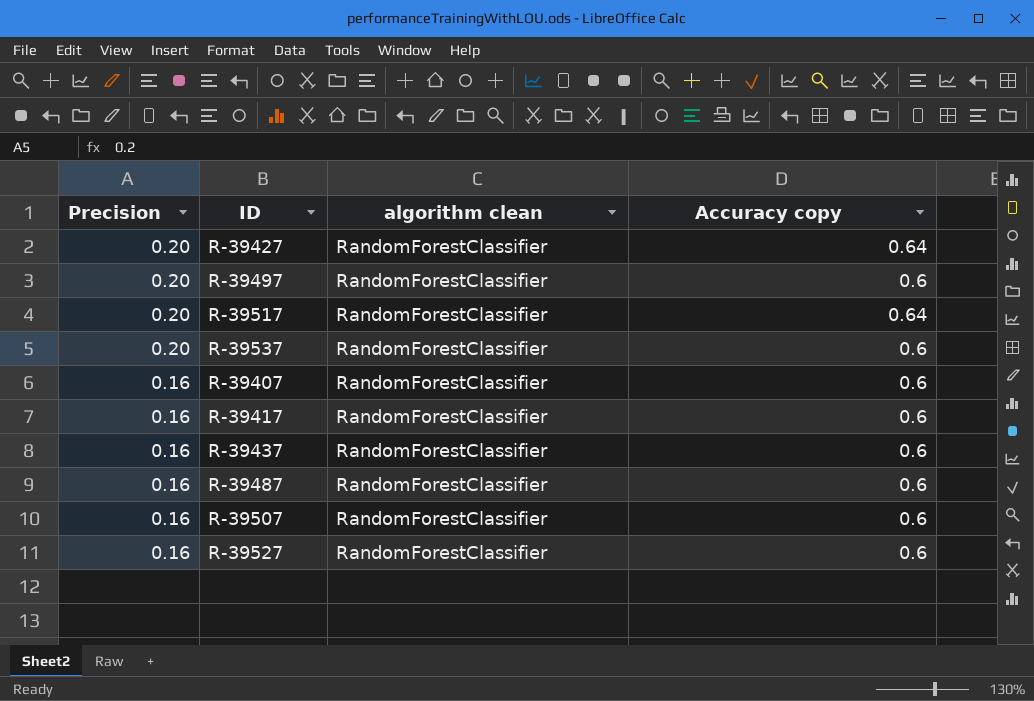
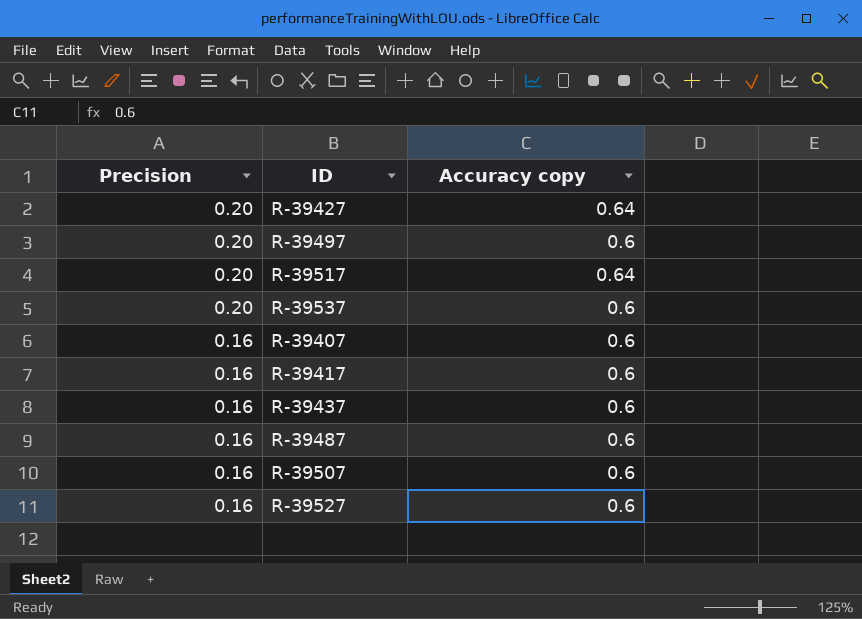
column algorithm clean | position: 3 -> none

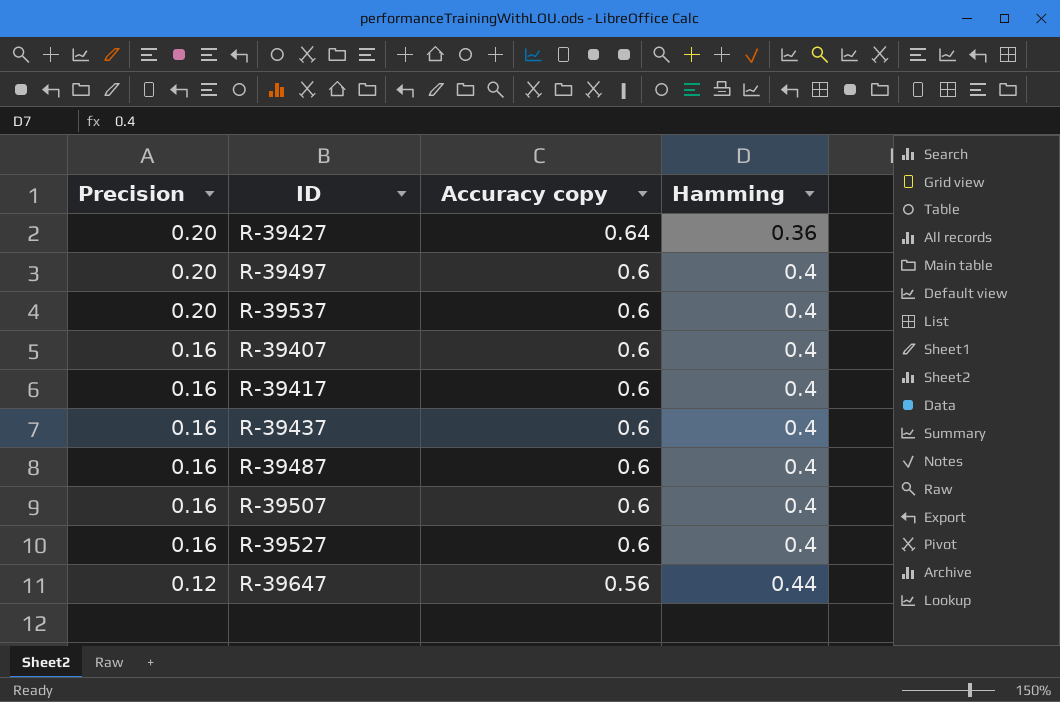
column Hamming | position: none -> 4
row R-39517: 0.20 | 0.64 -> none
row R-39647: none -> 0.12 | 0.56 | 0.44

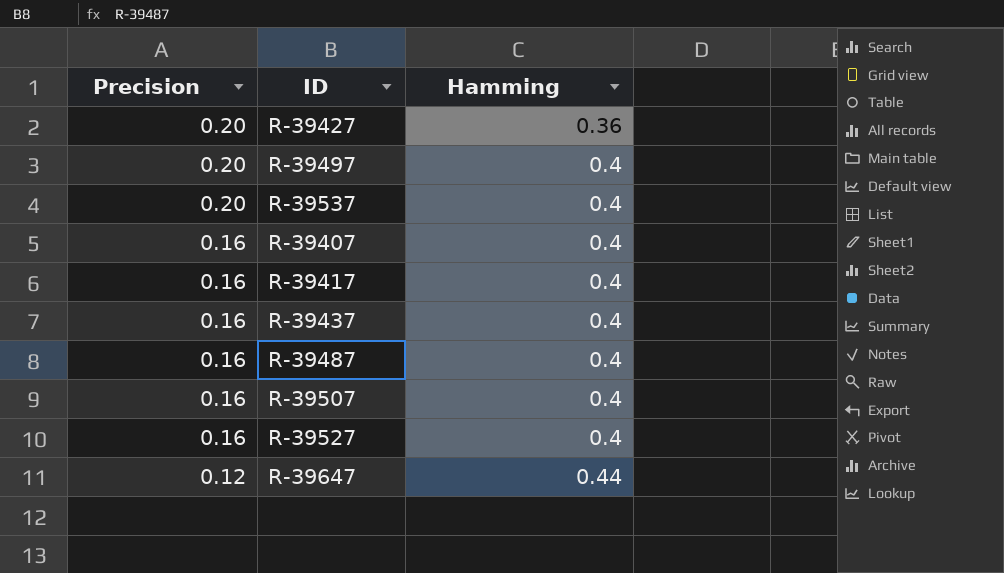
column Accuracy copy | position: 3 -> none

